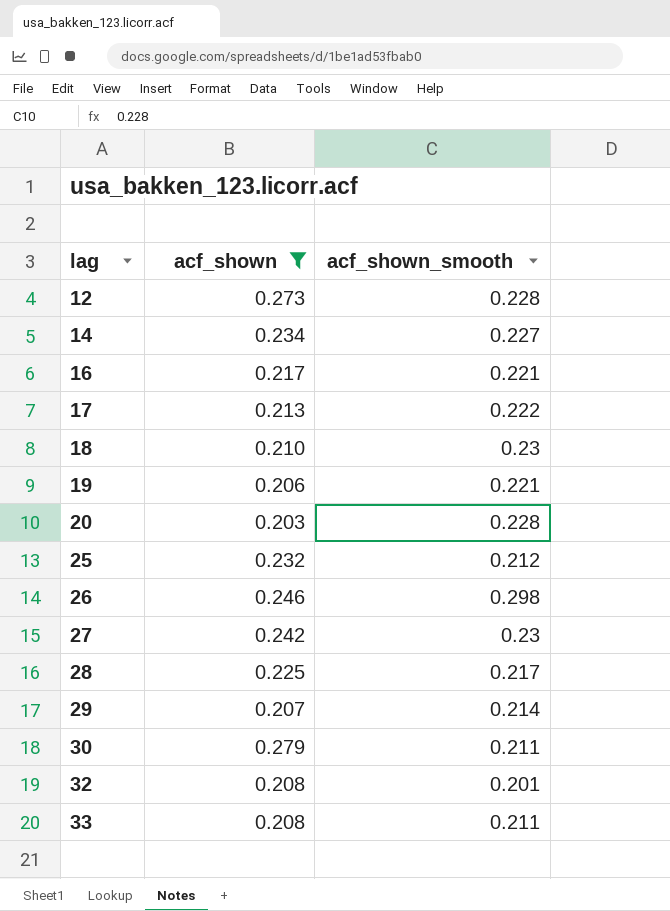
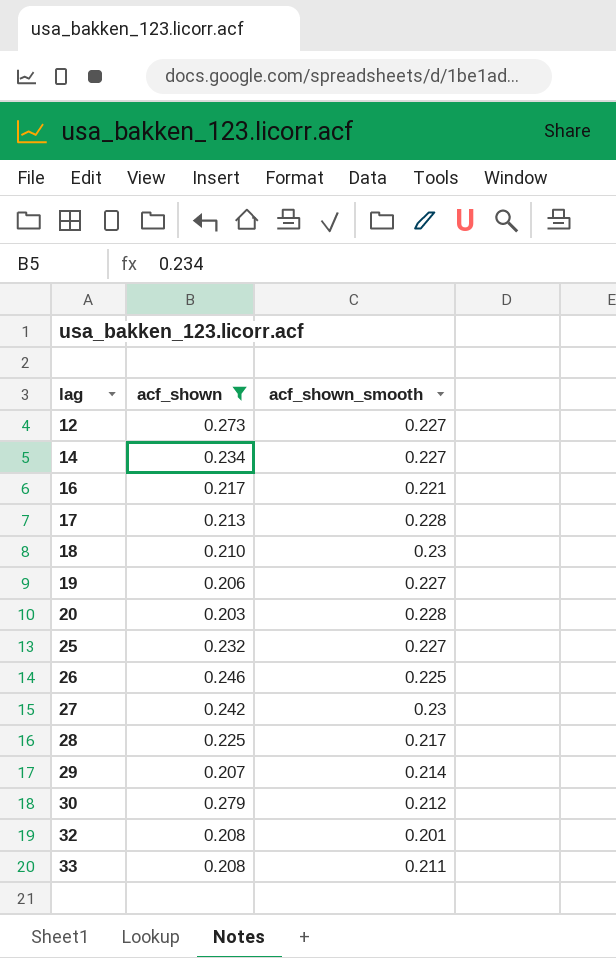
12 | acf_shown_smooth: 0.228 -> 0.227
17 | acf_shown_smooth: 0.222 -> 0.228
19 | acf_shown_smooth: 0.221 -> 0.227
25 | acf_shown_smooth: 0.212 -> 0.227
26 | acf_shown_smooth: 0.298 -> 0.225
30 | acf_shown_smooth: 0.211 -> 0.212

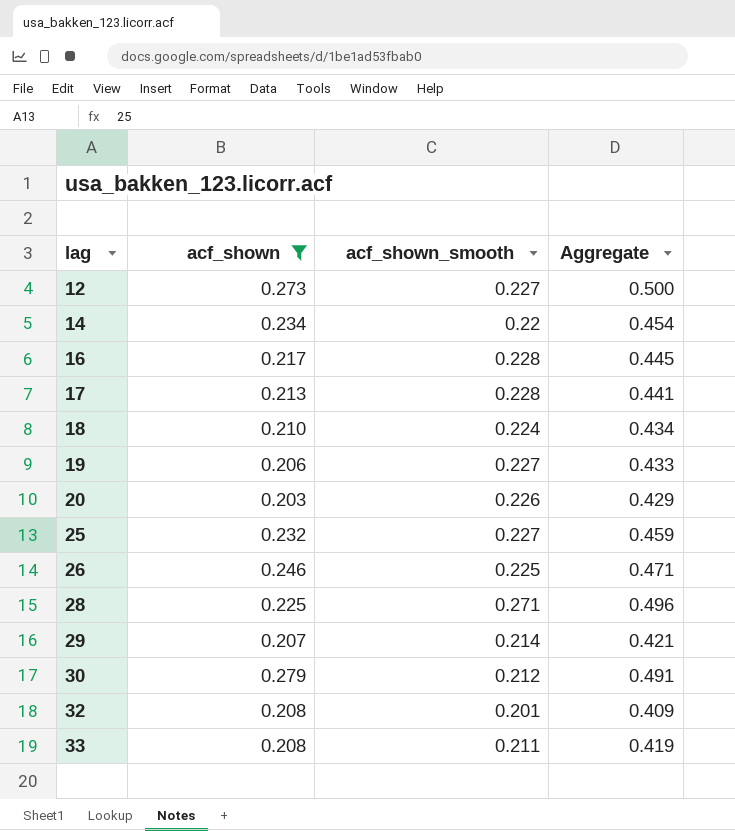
column Aggregate | formula: none -> [acf_shown] + [acf_shown_smooth]
row 27: 0.242 | 0.23 -> none
14 | acf_shown_smooth: 0.227 -> 0.22
16 | acf_shown_smooth: 0.221 -> 0.228
18 | acf_shown_smooth: 0.23 -> 0.224
20 | acf_shown_smooth: 0.228 -> 0.226
28 | acf_shown_smooth: 0.217 -> 0.271

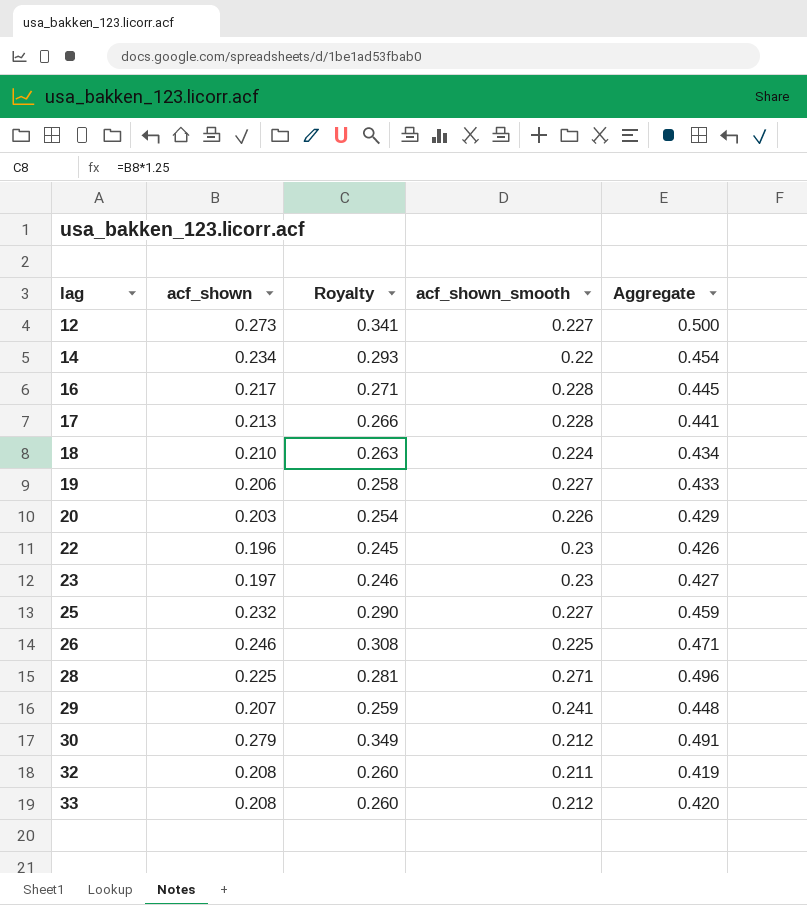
filter: acf_shown >= 0.203 -> none
column Royalty | formula: none -> [acf_shown] * 1.25
29 | acf_shown_smooth: 0.214 -> 0.241
29 | Aggregate: 0.421 -> 0.448
32 | acf_shown_smooth: 0.201 -> 0.211
32 | Aggregate: 0.409 -> 0.419
33 | acf_shown_smooth: 0.211 -> 0.212
33 | Aggregate: 0.419 -> 0.420

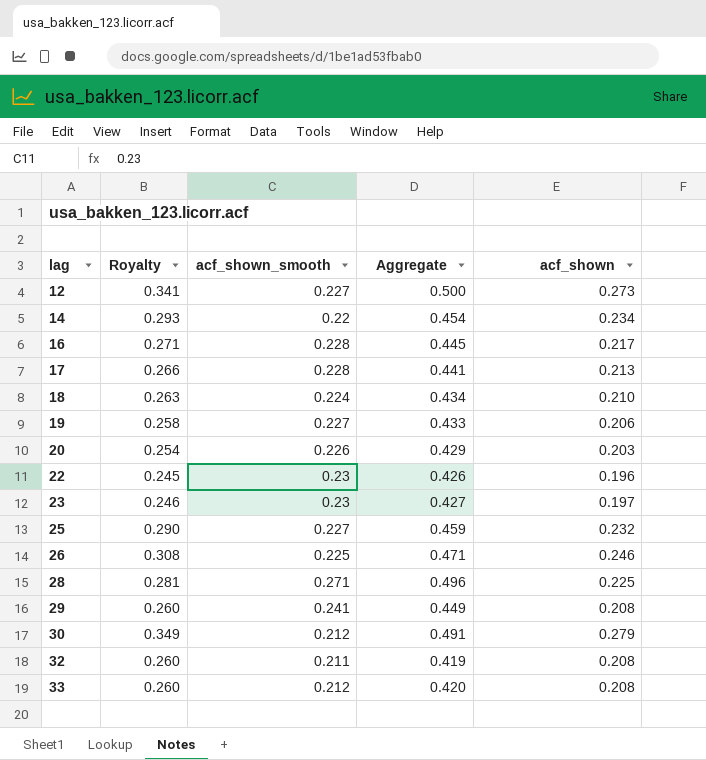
column acf_shown | position: 2 -> 5
29 | Royalty: 0.259 -> 0.260
29 | Aggregate: 0.448 -> 0.449
29 | acf_shown: 0.207 -> 0.208

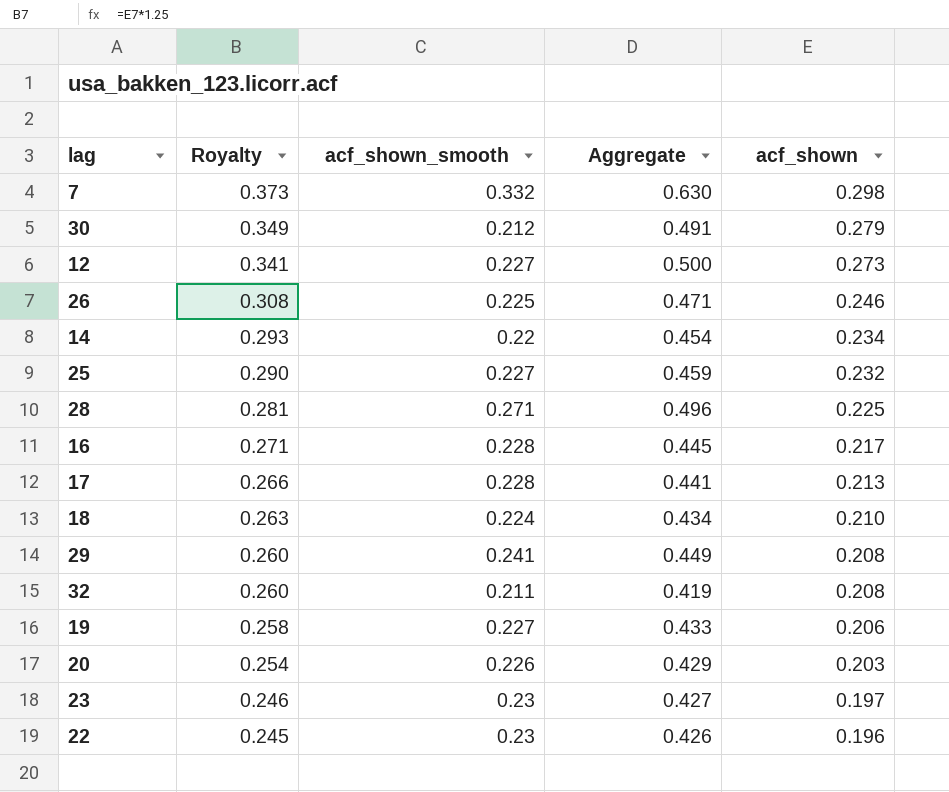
row order: lag ascending -> Royalty descending
row 33: 0.260 | 0.212 | 0.420 | 0.208 -> none
row 7: none -> 0.373 | 0.332 | 0.630 | 0.298

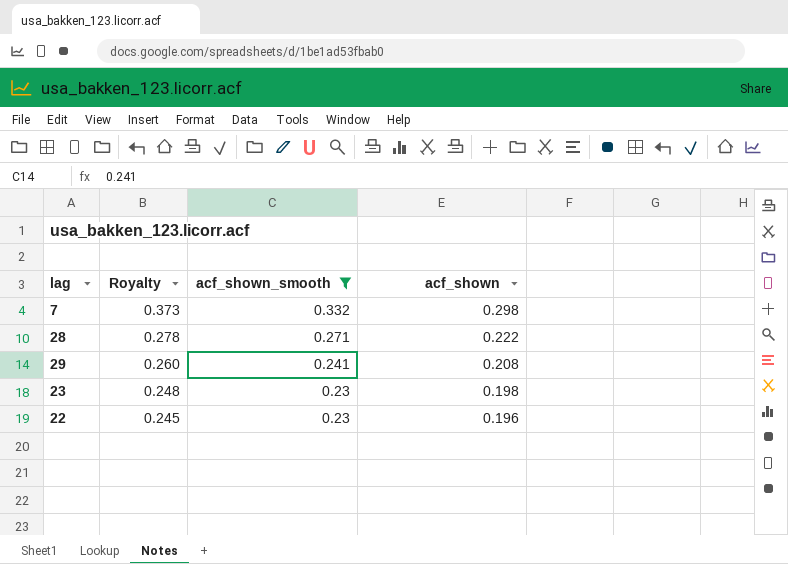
filter: none -> acf_shown_smooth >= 0.23
column Aggregate | formula: [acf_shown_smooth] + [acf_shown] -> none
28 | Royalty: 0.281 -> 0.278
28 | acf_shown: 0.225 -> 0.222
23 | Royalty: 0.246 -> 0.248
23 | acf_shown: 0.197 -> 0.198

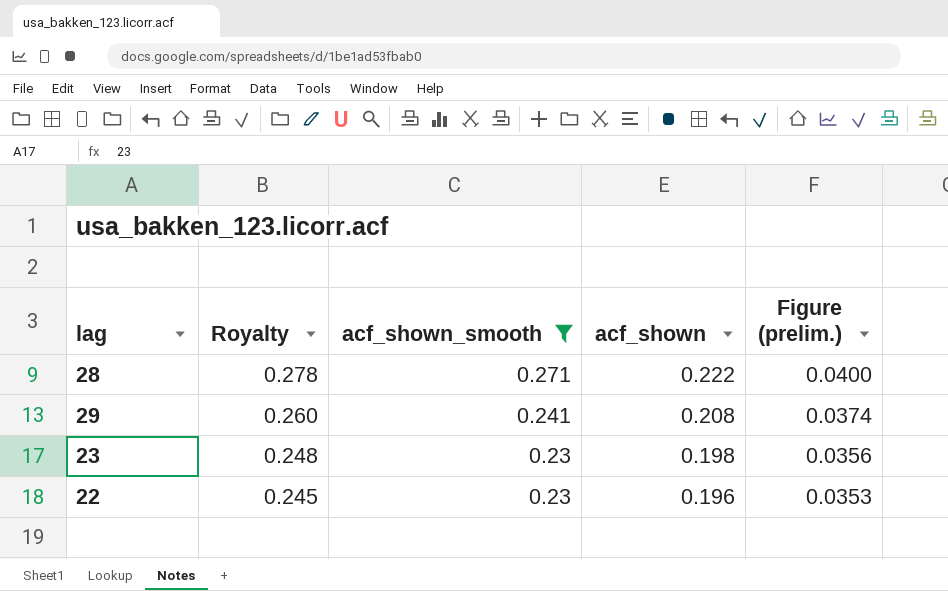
column Figure (prelim.) | formula: none -> [acf_shown] * 0.18
row 7: 0.373 | 0.332 | 0.298 -> none

